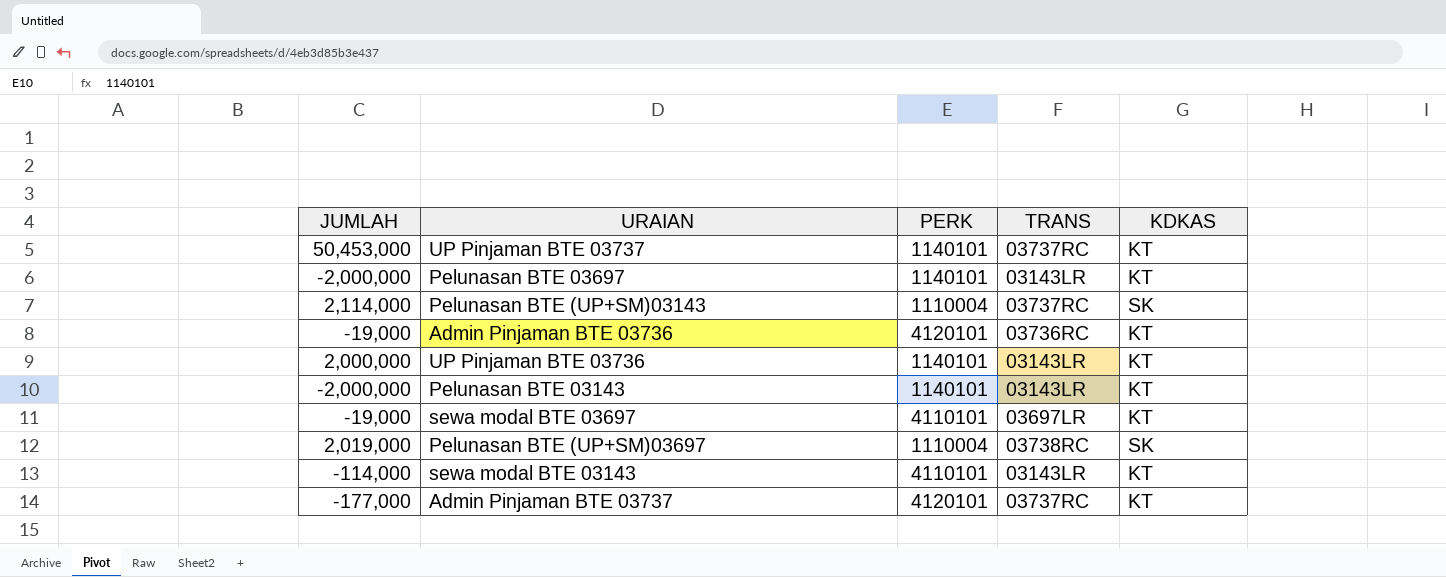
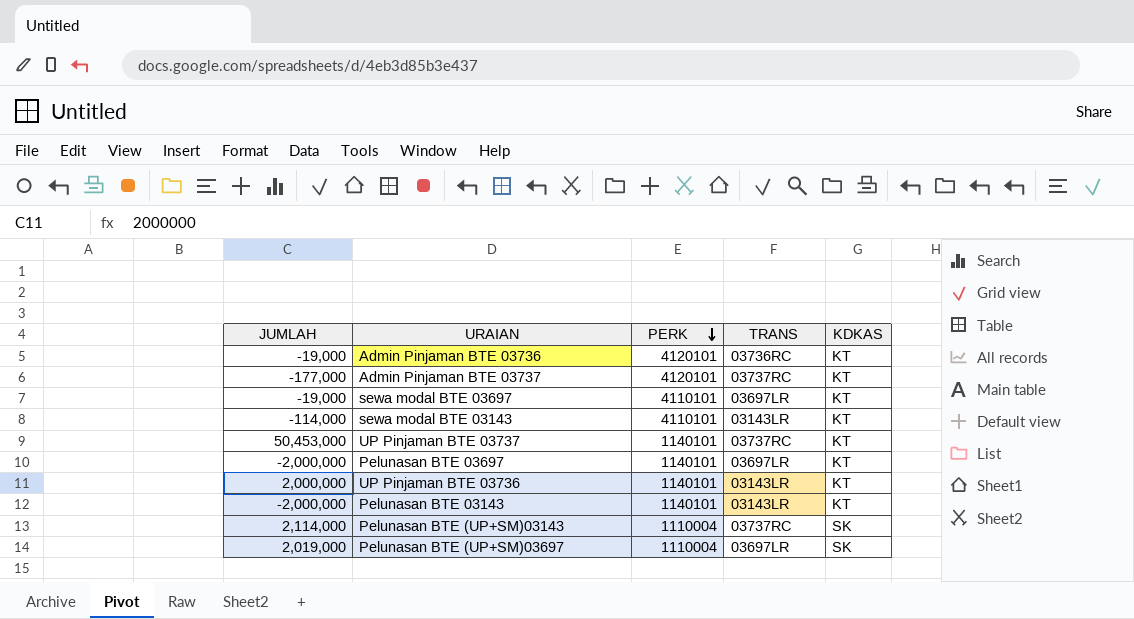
row order: none -> PERK descending
Pelunasan BTE 03697 | TRANS: 03143LR -> 03697LR
Pelunasan BTE (UP+SM)03697 | TRANS: 03738RC -> 03697LR

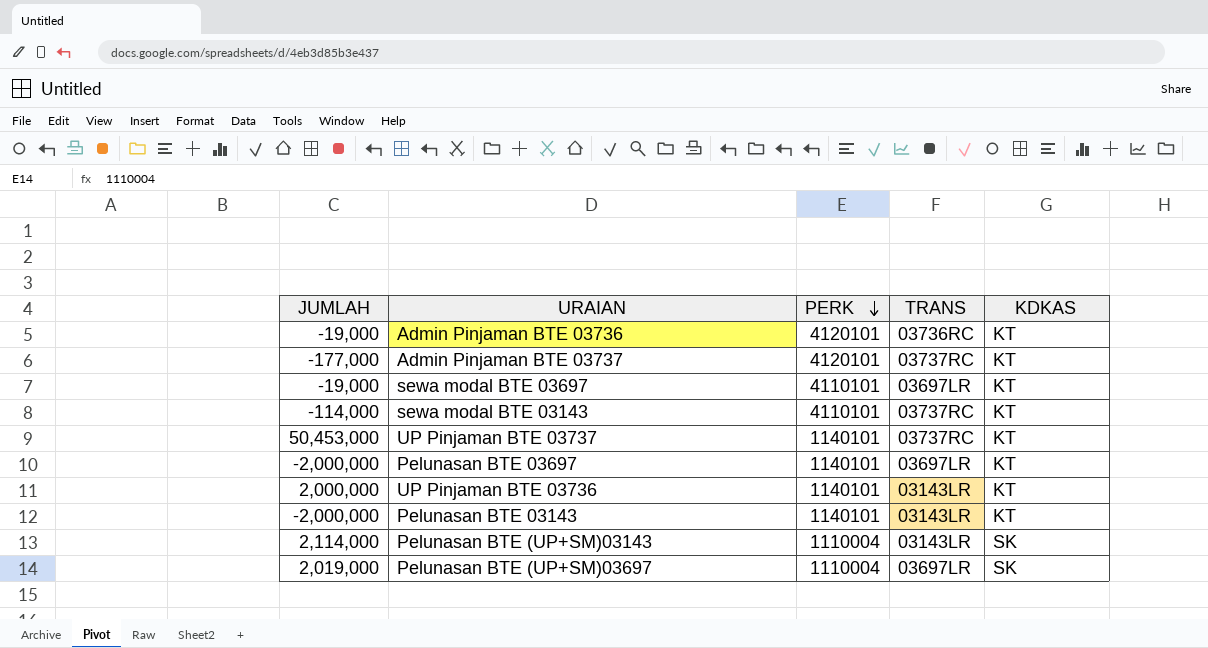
sewa modal BTE 03143 | TRANS: 03143LR -> 03737RC
Pelunasan BTE (UP+SM)03143 | TRANS: 03737RC -> 03143LR

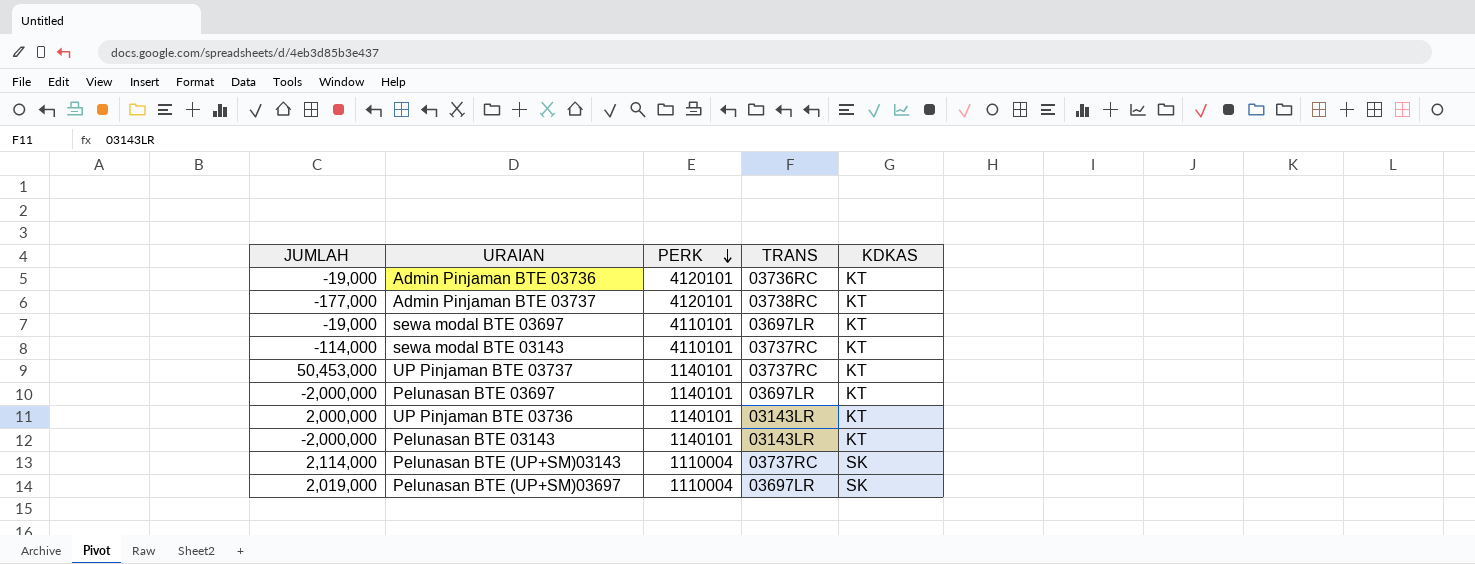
Admin Pinjaman BTE 03737 | TRANS: 03737RC -> 03738RC
Pelunasan BTE (UP+SM)03143 | TRANS: 03143LR -> 03737RC

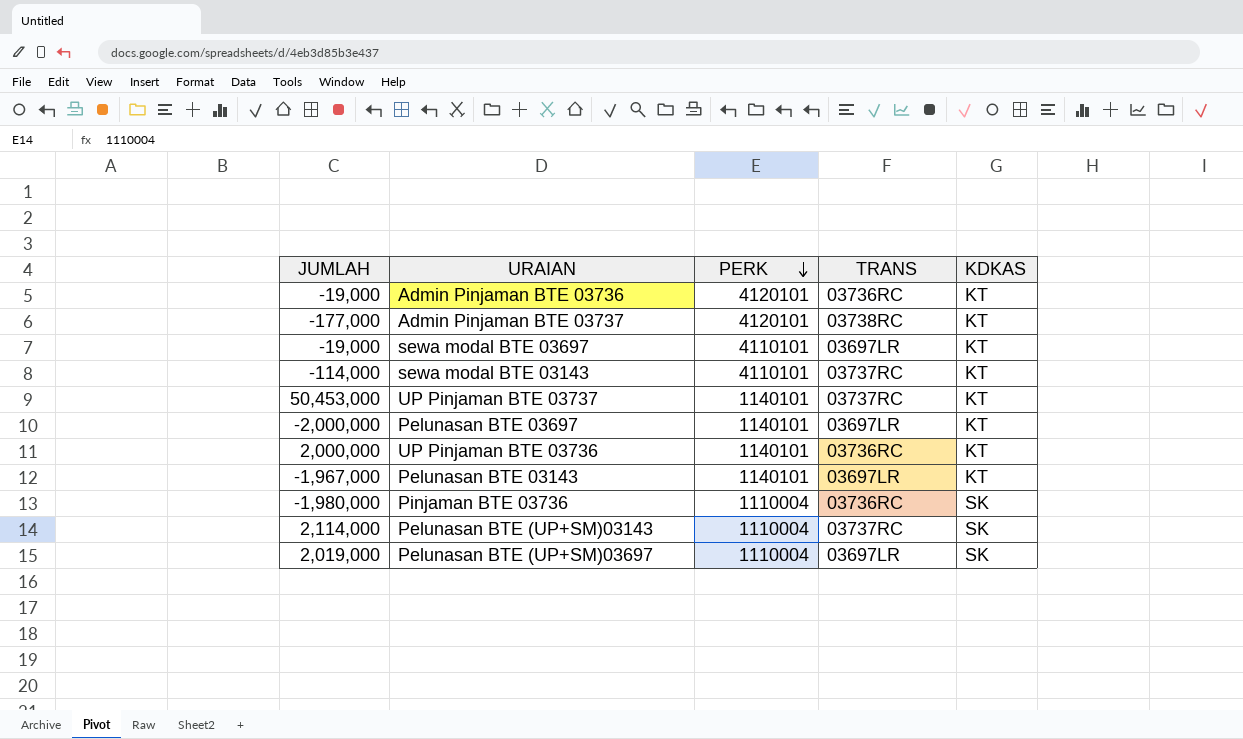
UP Pinjaman BTE 03736 | TRANS: 03143LR -> 03736RC
Pelunasan BTE 03143 | JUMLAH: -2,000,000 -> -1,967,000
Pelunasan BTE 03143 | TRANS: 03143LR -> 03697LR
row Pinjaman BTE 03736: none -> -1,980,000 | 1110004 | 03736RC | SK

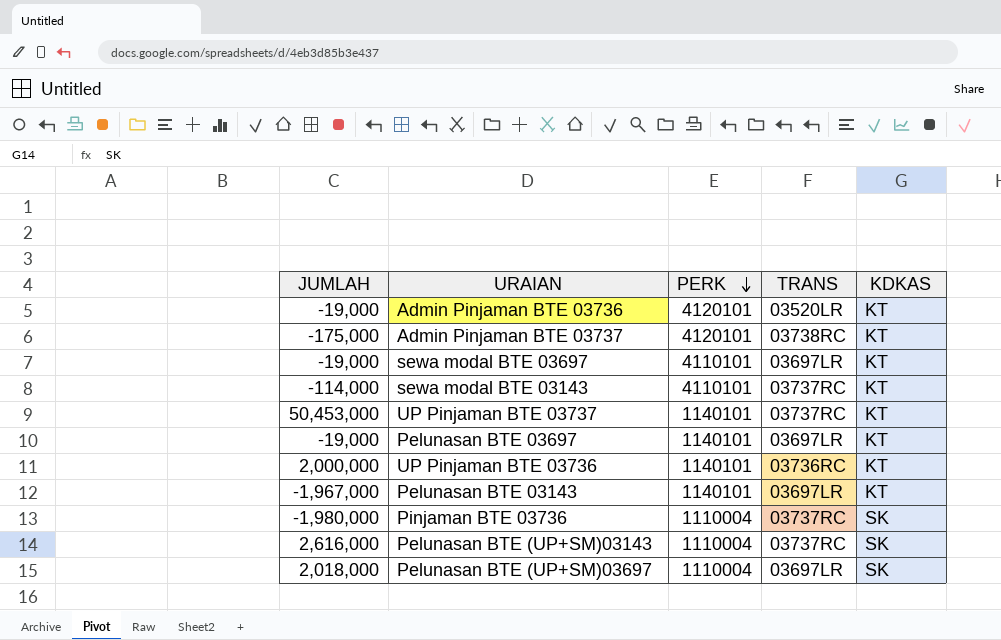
Admin Pinjaman BTE 03736 | TRANS: 03736RC -> 03520LR
Admin Pinjaman BTE 03737 | JUMLAH: -177,000 -> -175,000
Pelunasan BTE 03697 | JUMLAH: -2,000,000 -> -19,000
Pinjaman BTE 03736 | TRANS: 03736RC -> 03737RC
Pelunasan BTE (UP+SM)03143 | JUMLAH: 2,114,000 -> 2,616,000
Pelunasan BTE (UP+SM)03697 | JUMLAH: 2,019,000 -> 2,018,000

